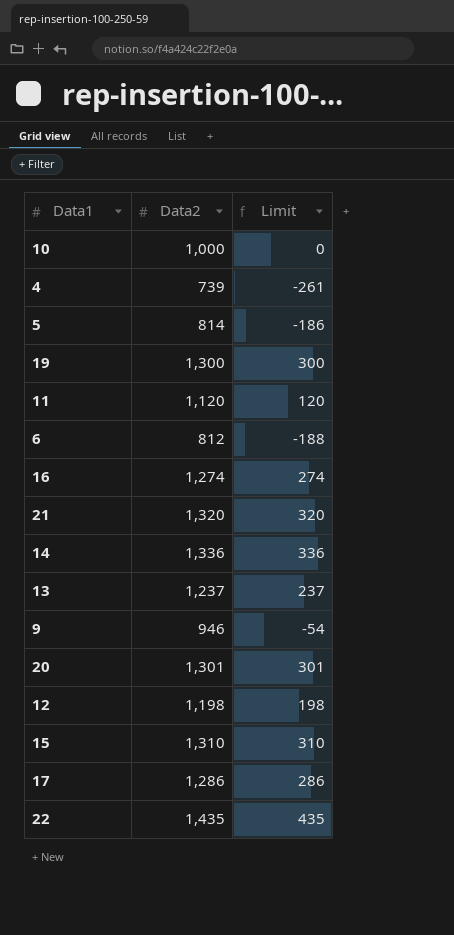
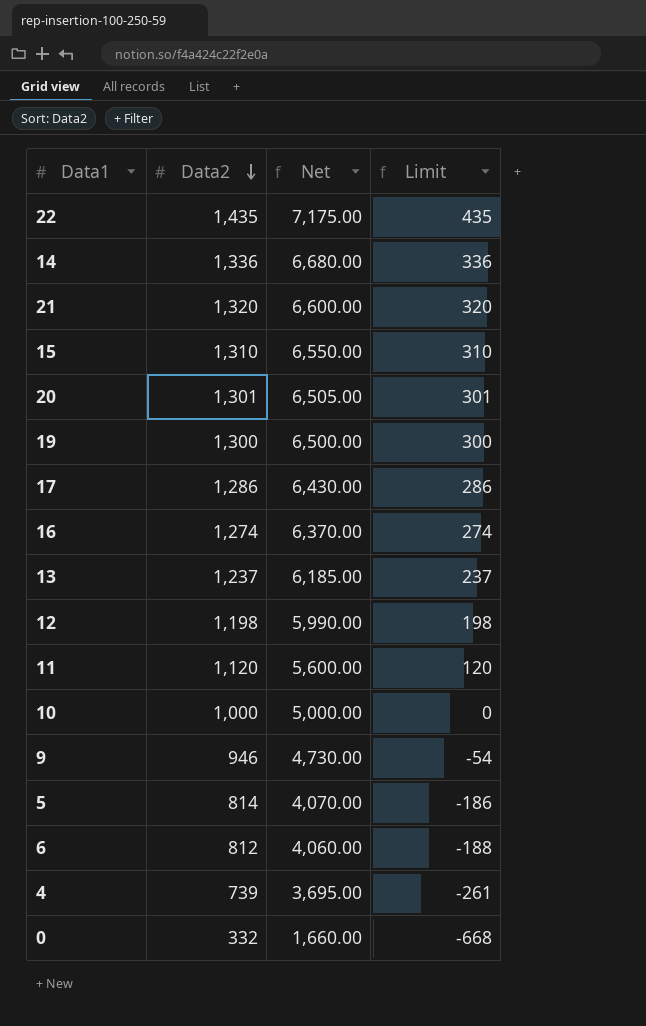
row order: none -> Data2 descending
column Net | formula: none -> [Data2] * 5
row 0: none -> 332 | 1,660.00 | -668

